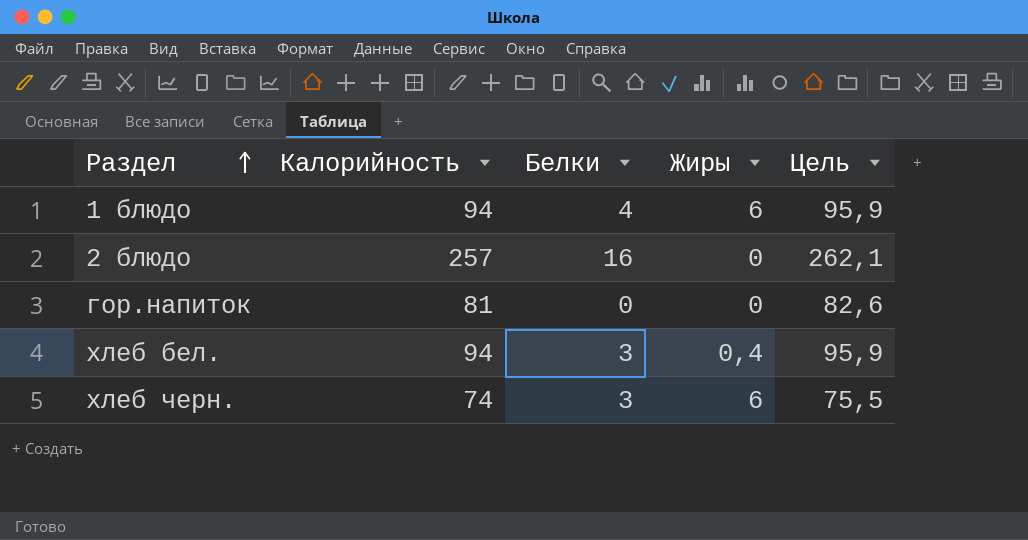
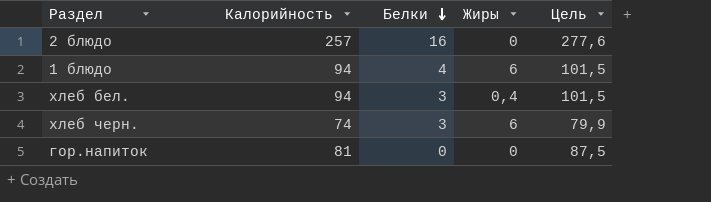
row order: Раздел ascending -> Белки descending
column Цель | formula: [Калорийность] * 1,02 -> [Калорийность] * 1,08

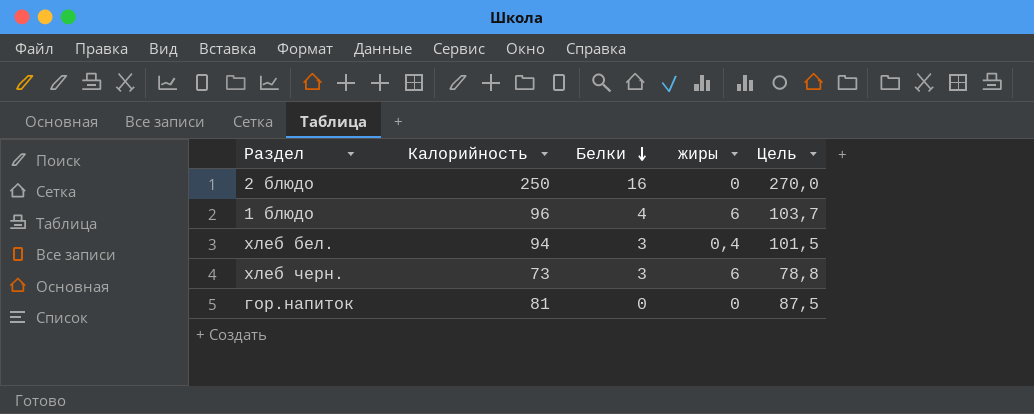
column name: Жиры -> жиры
2 блюдо | Калорийность: 257 -> 250
2 блюдо | Цель: 277,6 -> 270,0
1 блюдо | Калорийность: 94 -> 96
1 блюдо | Цель: 101,5 -> 103,7
хлеб черн. | Калорийность: 74 -> 73
хлеб черн. | Цель: 79,9 -> 78,8

